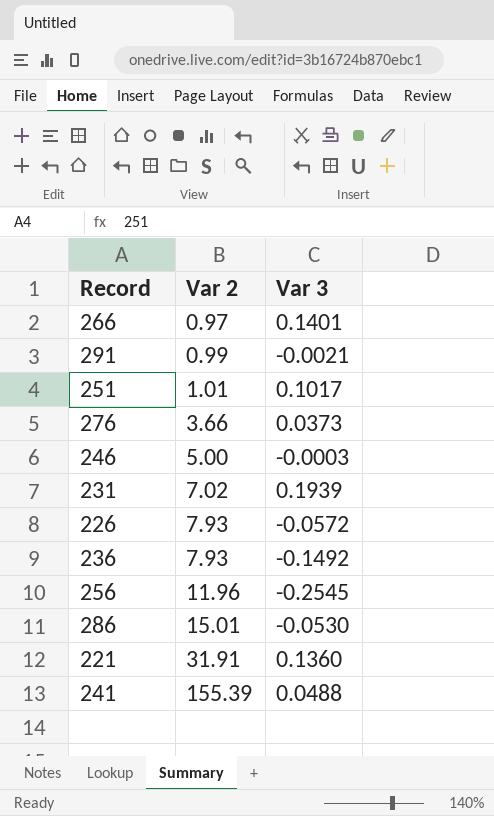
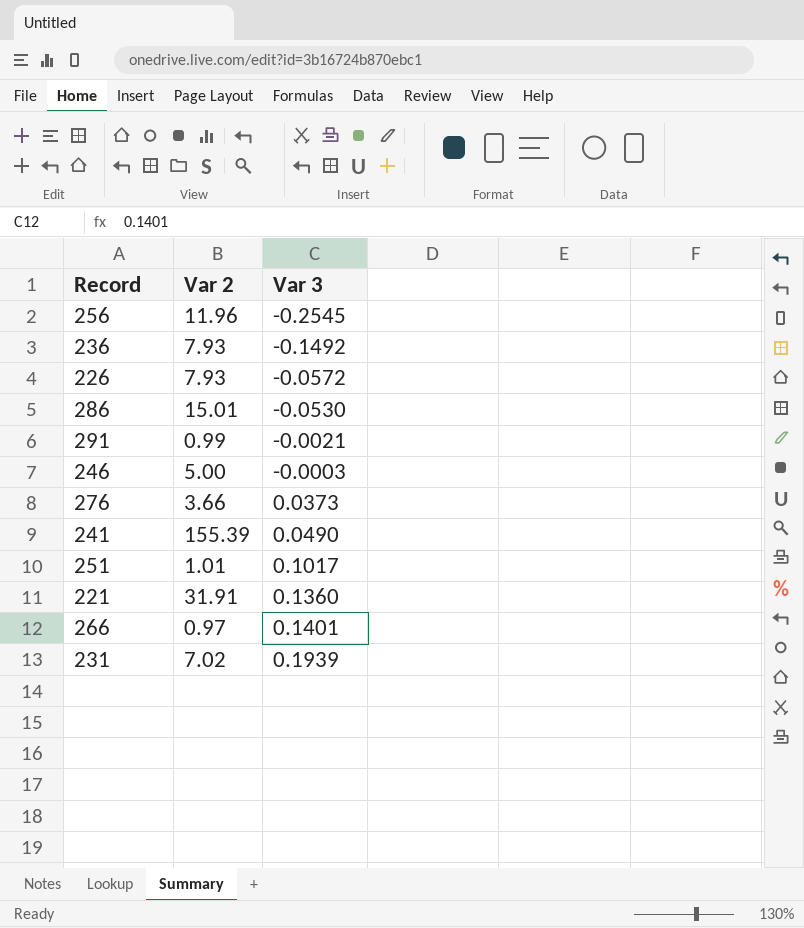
row order: Var 2 ascending -> Var 3 ascending
241 | Var 3: 0.0488 -> 0.0490

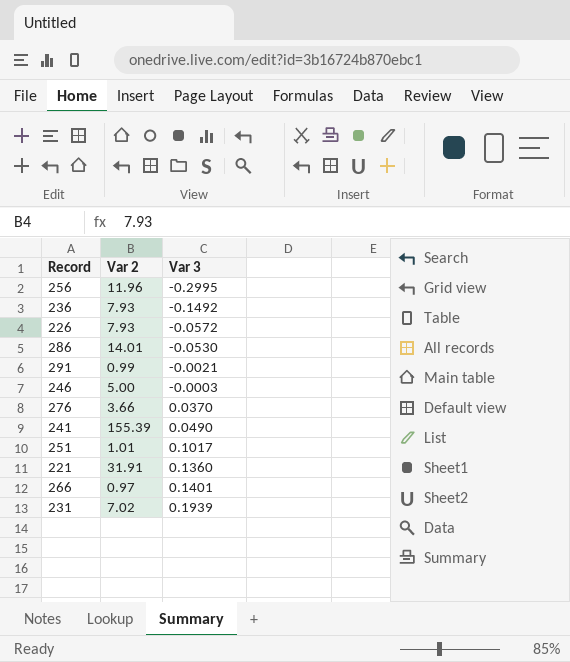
256 | Var 3: -0.2545 -> -0.2995
286 | Var 2: 15.01 -> 14.01
276 | Var 3: 0.0373 -> 0.0370

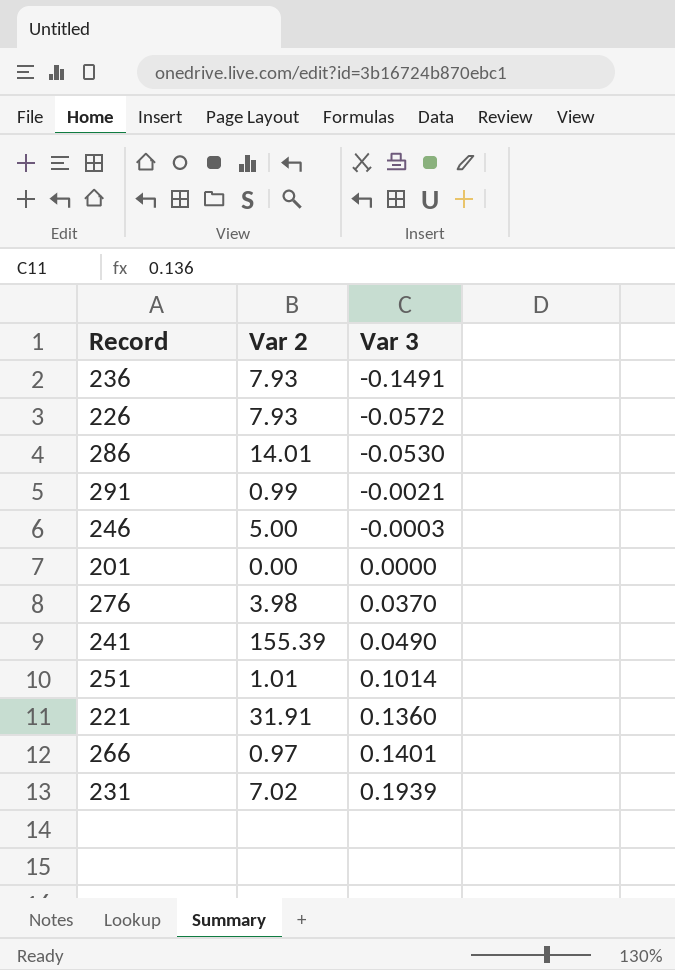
row 256: 11.96 | -0.2995 -> none
236 | Var 3: -0.1492 -> -0.1491
row 201: none -> 0.00 | 0.0000
276 | Var 2: 3.66 -> 3.98
251 | Var 3: 0.1017 -> 0.1014

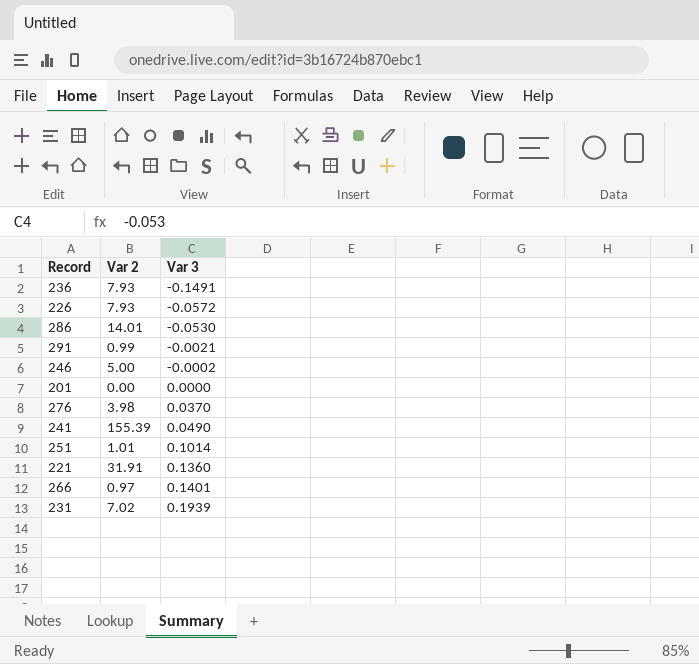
246 | Var 3: -0.0003 -> -0.0002

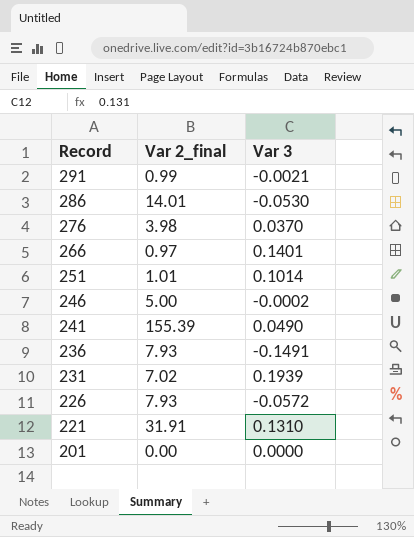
row order: Var 3 ascending -> Record descending
column name: Var 2 -> Var 2_final
221 | Var 3: 0.1360 -> 0.1310

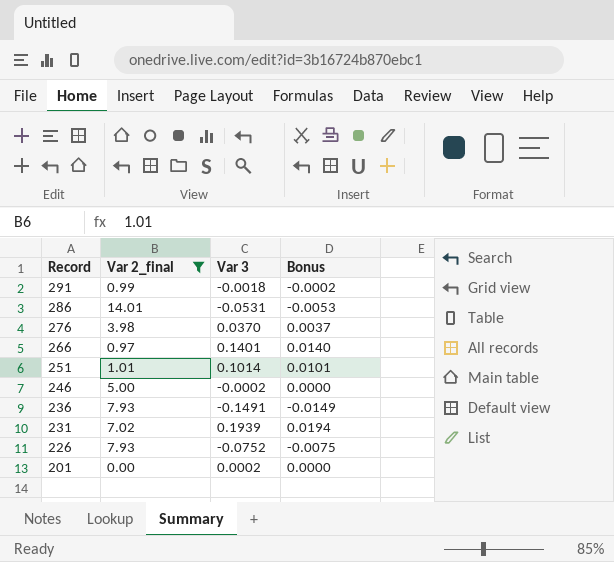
filter: none -> Var 2_final <= 14.01
column Bonus | formula: none -> [Var 3] * 0.1
291 | Var 3: -0.0021 -> -0.0018
286 | Var 3: -0.0530 -> -0.0531
226 | Var 3: -0.0572 -> -0.0752
201 | Var 3: 0.0000 -> 0.0002

